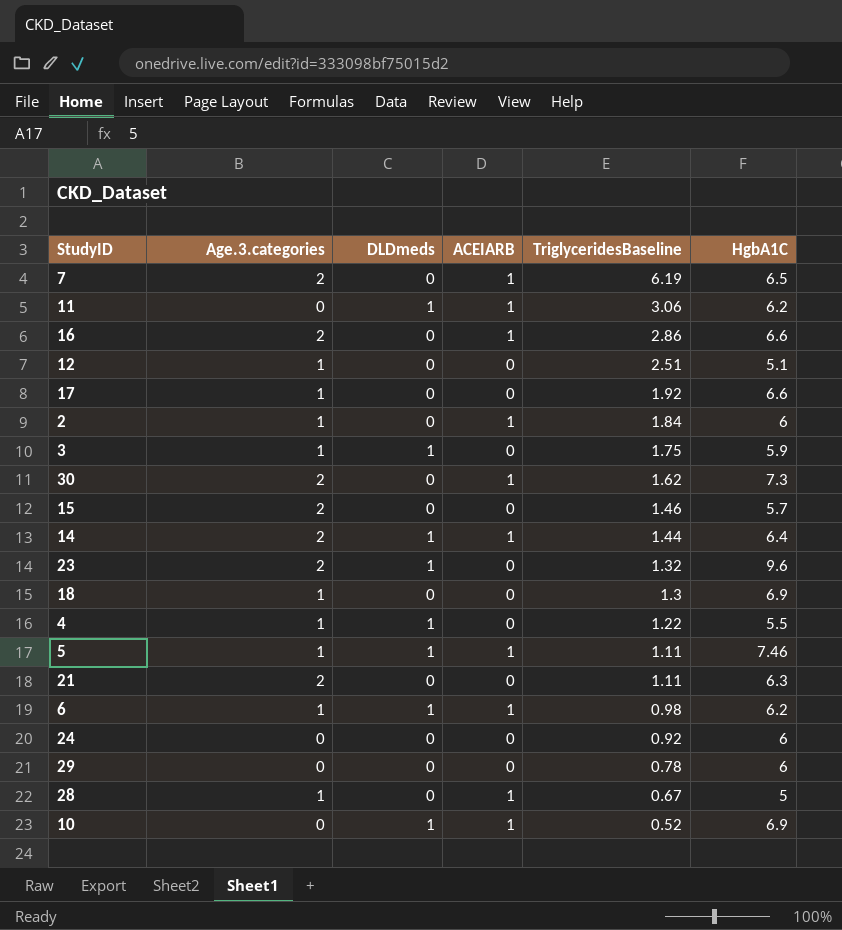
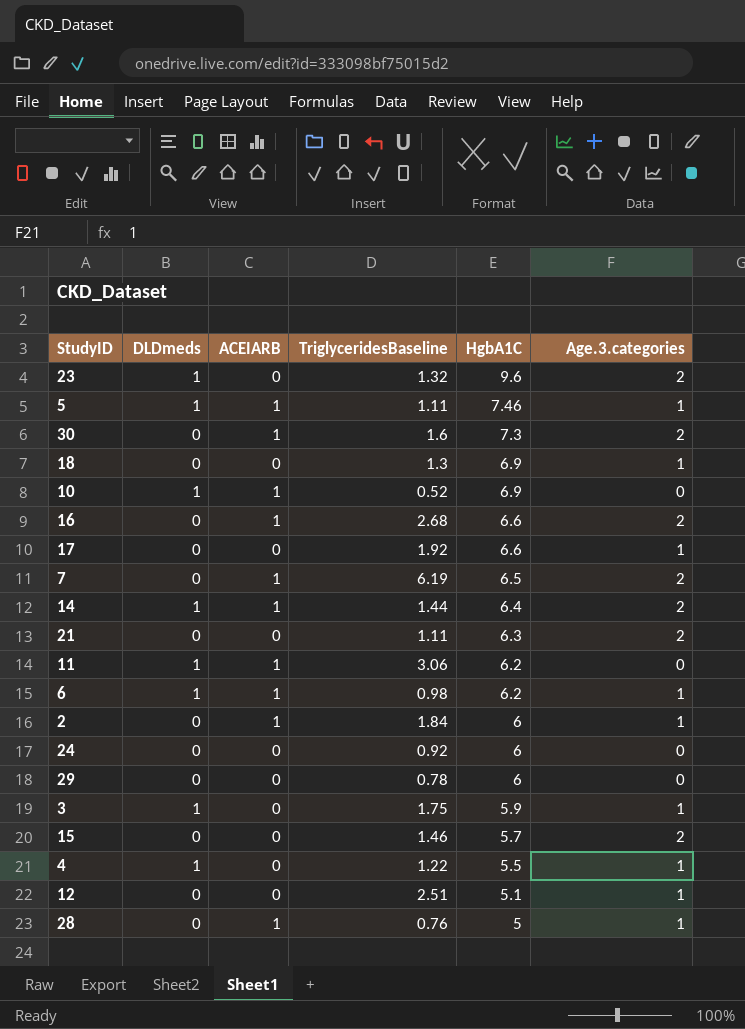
row order: TriglyceridesBaseline descending -> HgbA1C descending
column Age.3.categories | position: 2 -> 6
30 | TriglyceridesBaseline: 1.62 -> 1.6
16 | TriglyceridesBaseline: 2.86 -> 2.68
28 | TriglyceridesBaseline: 0.67 -> 0.76

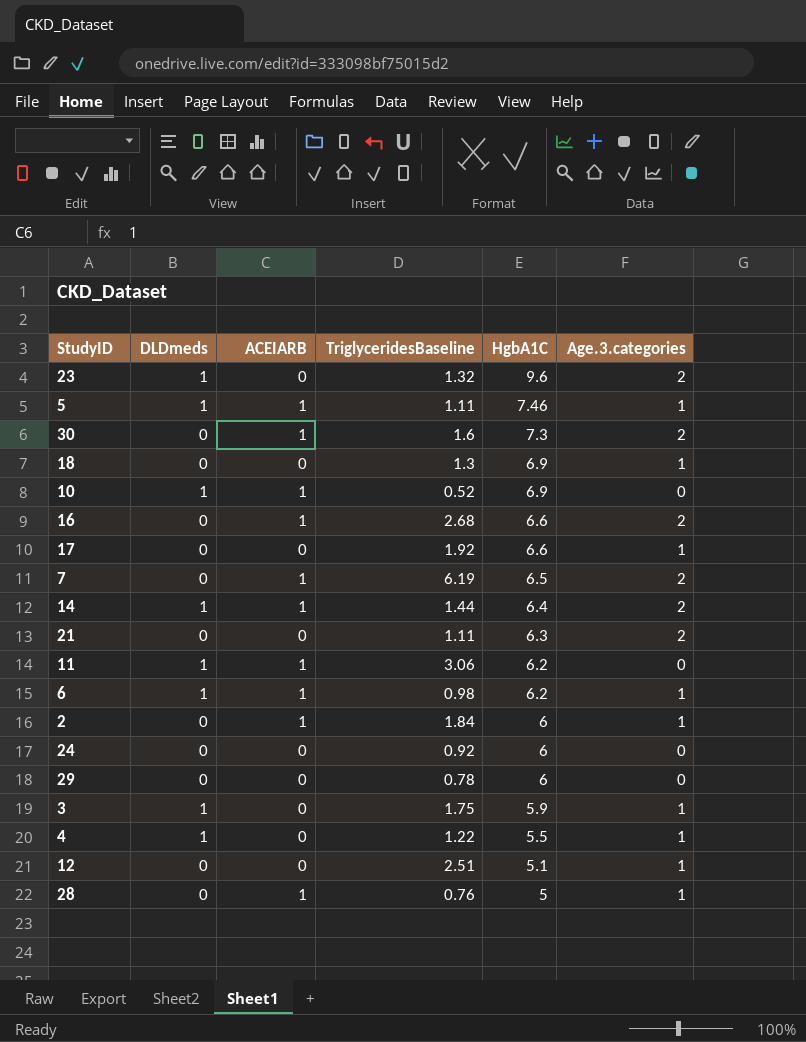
row 15: 0 | 0 | 1.46 | 5.7 | 2 -> none

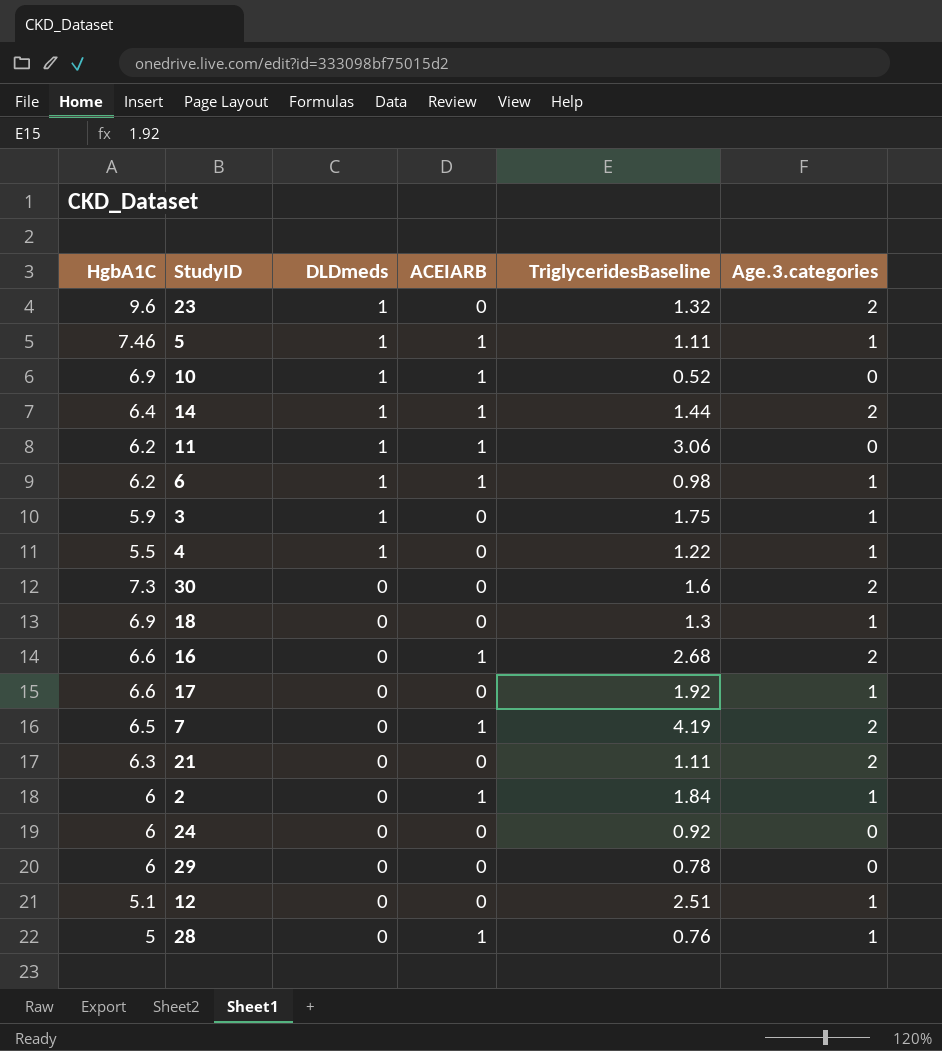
row order: HgbA1C descending -> DLDmeds descending
column HgbA1C | position: 5 -> 1
30 | ACEIARB: 1 -> 0
7 | TriglyceridesBaseline: 6.19 -> 4.19

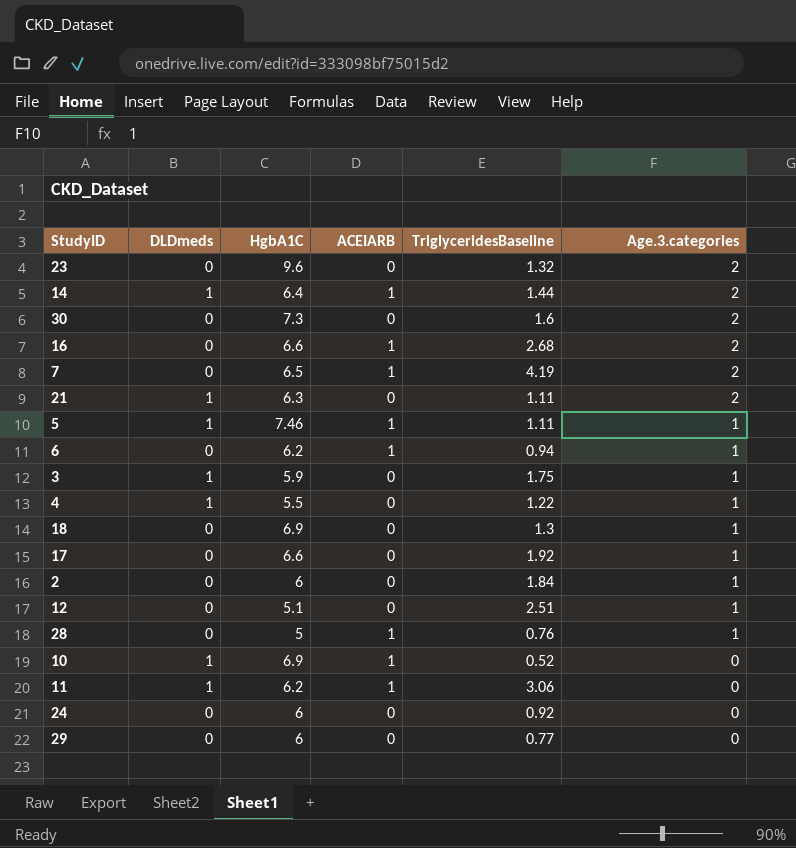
row order: DLDmeds descending -> Age.3.categories descending
column HgbA1C | position: 1 -> 3
23 | DLDmeds: 1 -> 0
21 | DLDmeds: 0 -> 1
6 | DLDmeds: 1 -> 0
6 | TriglyceridesBaseline: 0.98 -> 0.94
2 | ACEIARB: 1 -> 0
29 | TriglyceridesBaseline: 0.78 -> 0.77

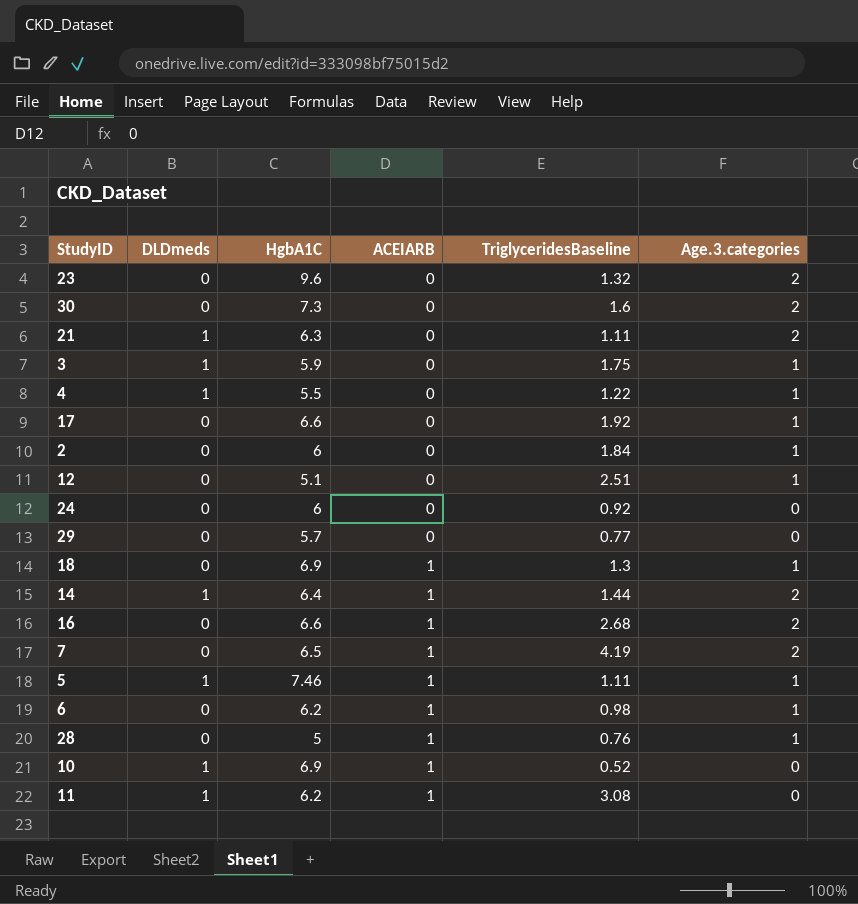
row order: Age.3.categories descending -> ACEIARB ascending
29 | HgbA1C: 6 -> 5.7
18 | ACEIARB: 0 -> 1
6 | TriglyceridesBaseline: 0.94 -> 0.98
11 | TriglyceridesBaseline: 3.06 -> 3.08

